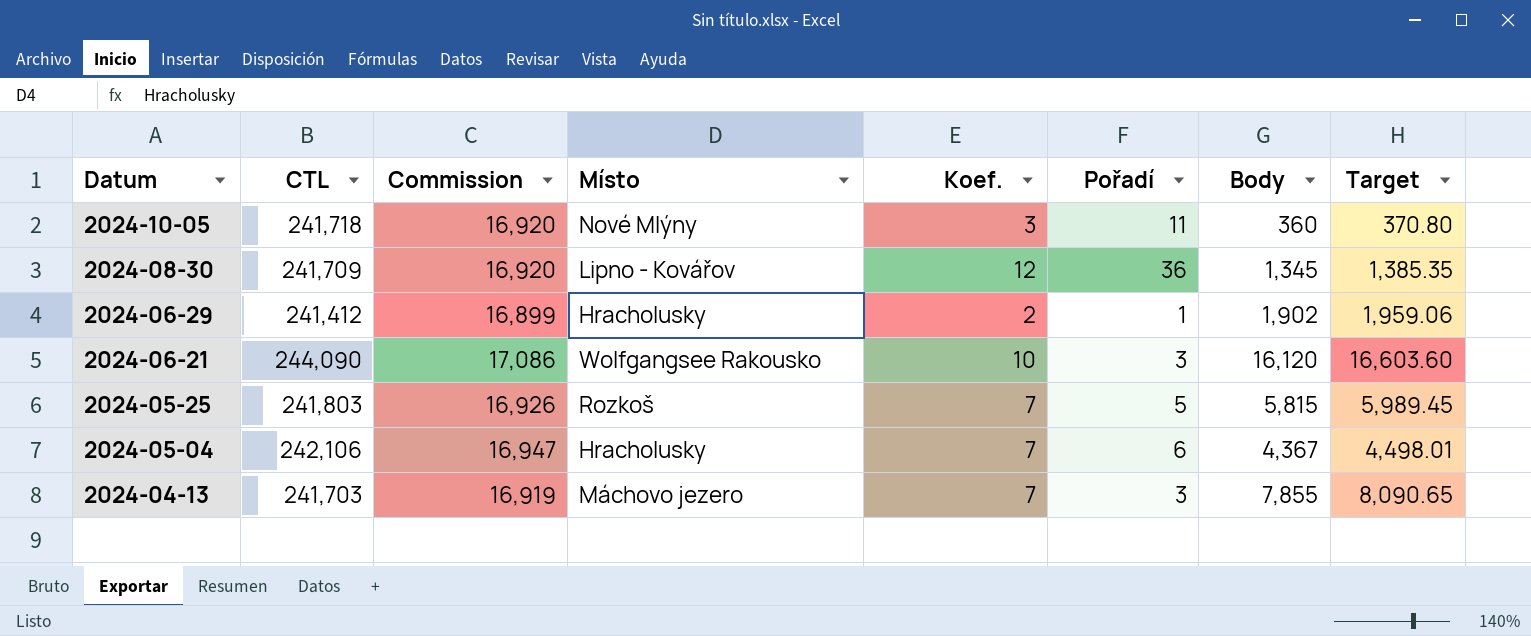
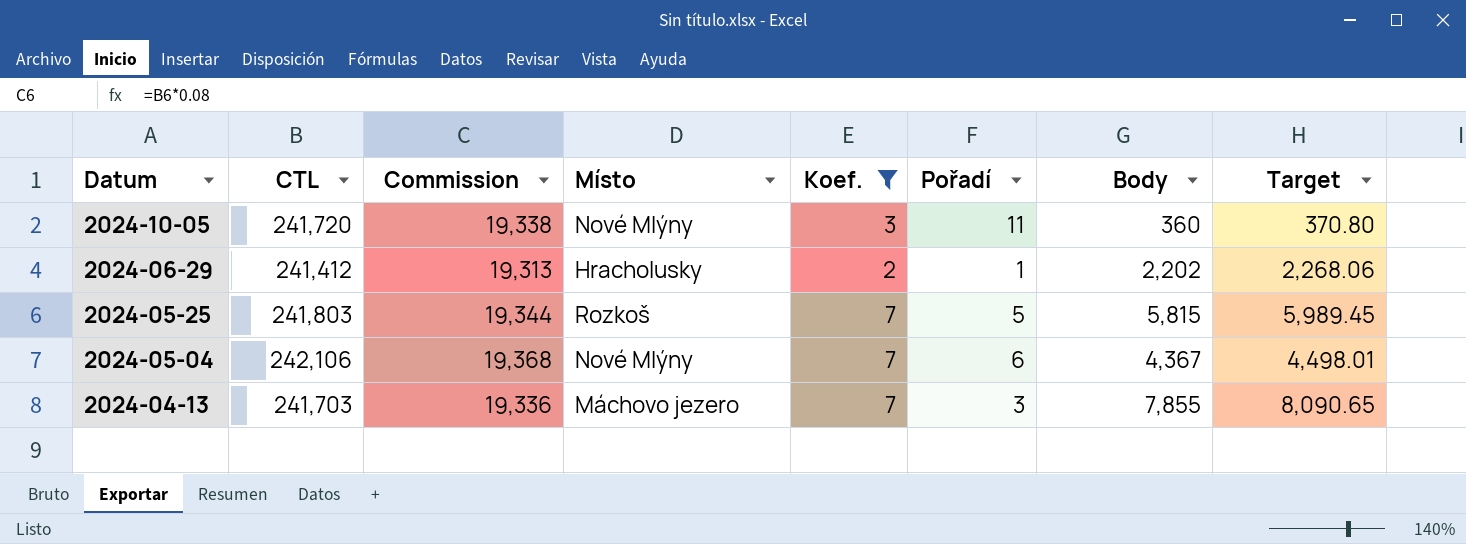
filter: none -> Koef. <= 7
column Commission | formula: [CTL] * 0.07 -> [CTL] * 0.08
2024-10-05 | CTL: 241,718 -> 241,720
2024-06-29 | Body: 1,902 -> 2,202
2024-06-29 | Target: 1,959.06 -> 2,268.06
2024-05-04 | Místo: Hracholusky -> Nové Mlýny

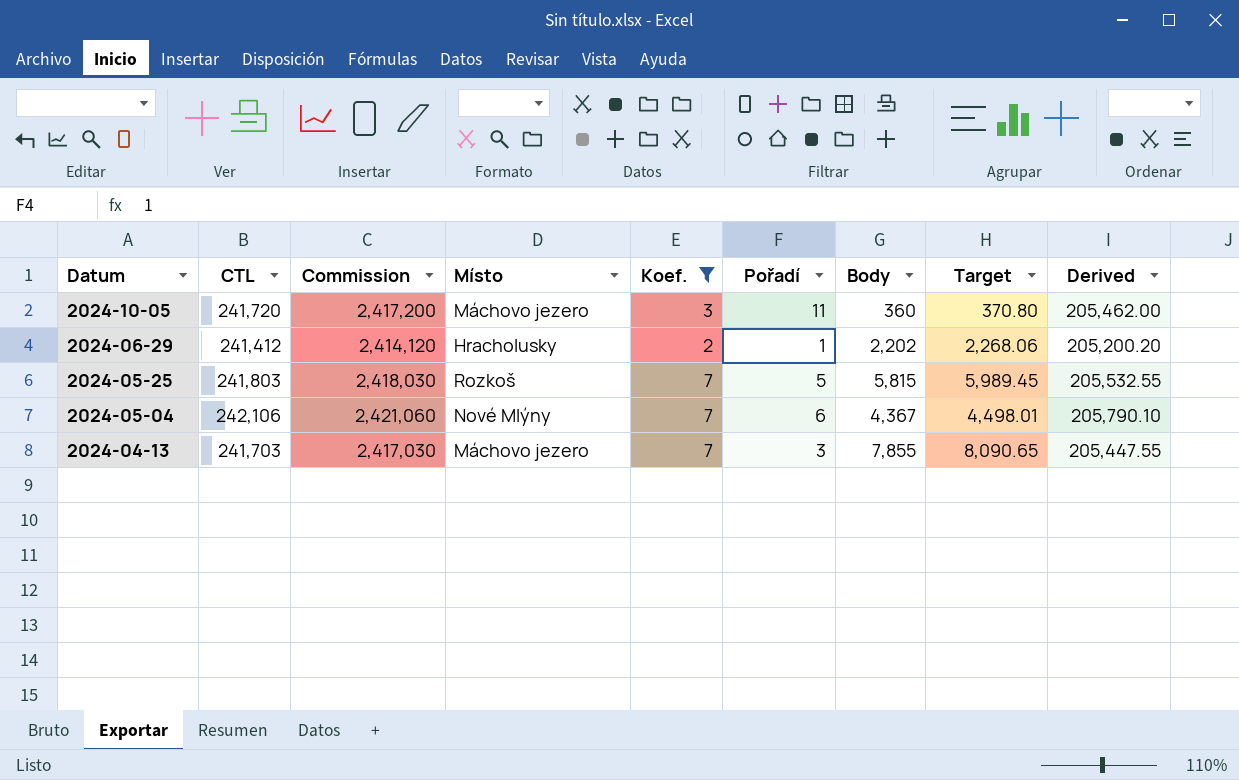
column Commission | formula: [CTL] * 0.08 -> [CTL] * 10
column Derived | formula: none -> [CTL] * 0.85
2024-10-05 | Místo: Nové Mlýny -> Máchovo jezero

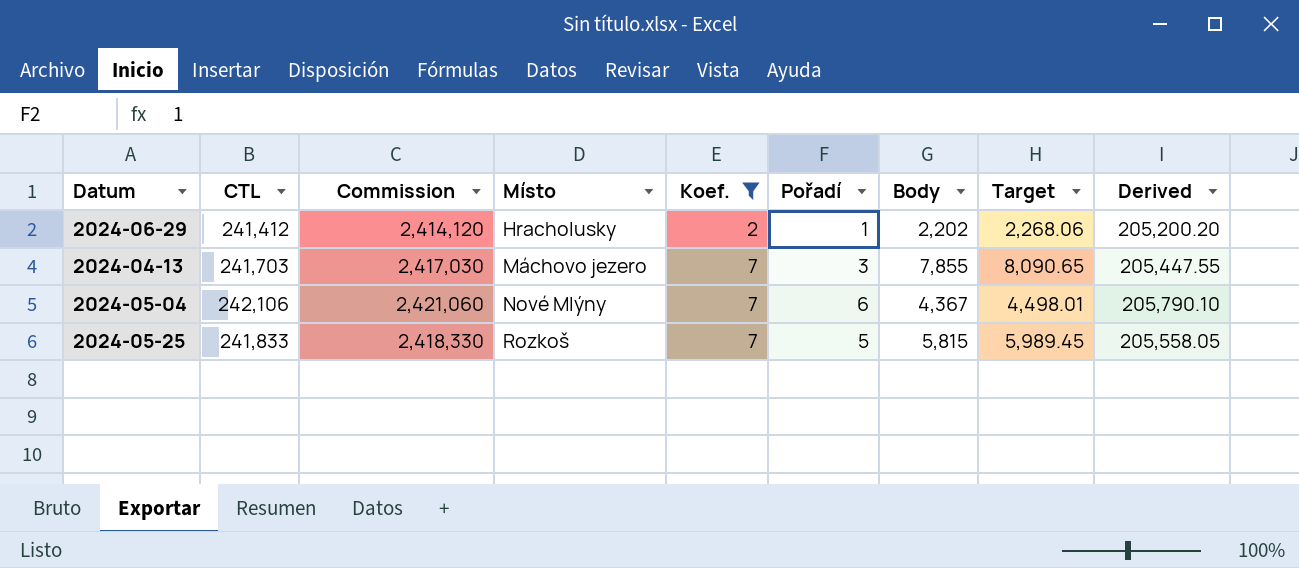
row order: Datum descending -> Místo ascending
row 2024-10-05: 241,720 | 2,417,200 | Máchovo jezero | 3 | 11 | 360 | 370.80 | 205,462.00 -> none
2024-05-25 | CTL: 241,803 -> 241,833
2024-05-25 | Commission: 2,418,030 -> 2,418,330
2024-05-25 | Derived: 205,532.55 -> 205,558.05

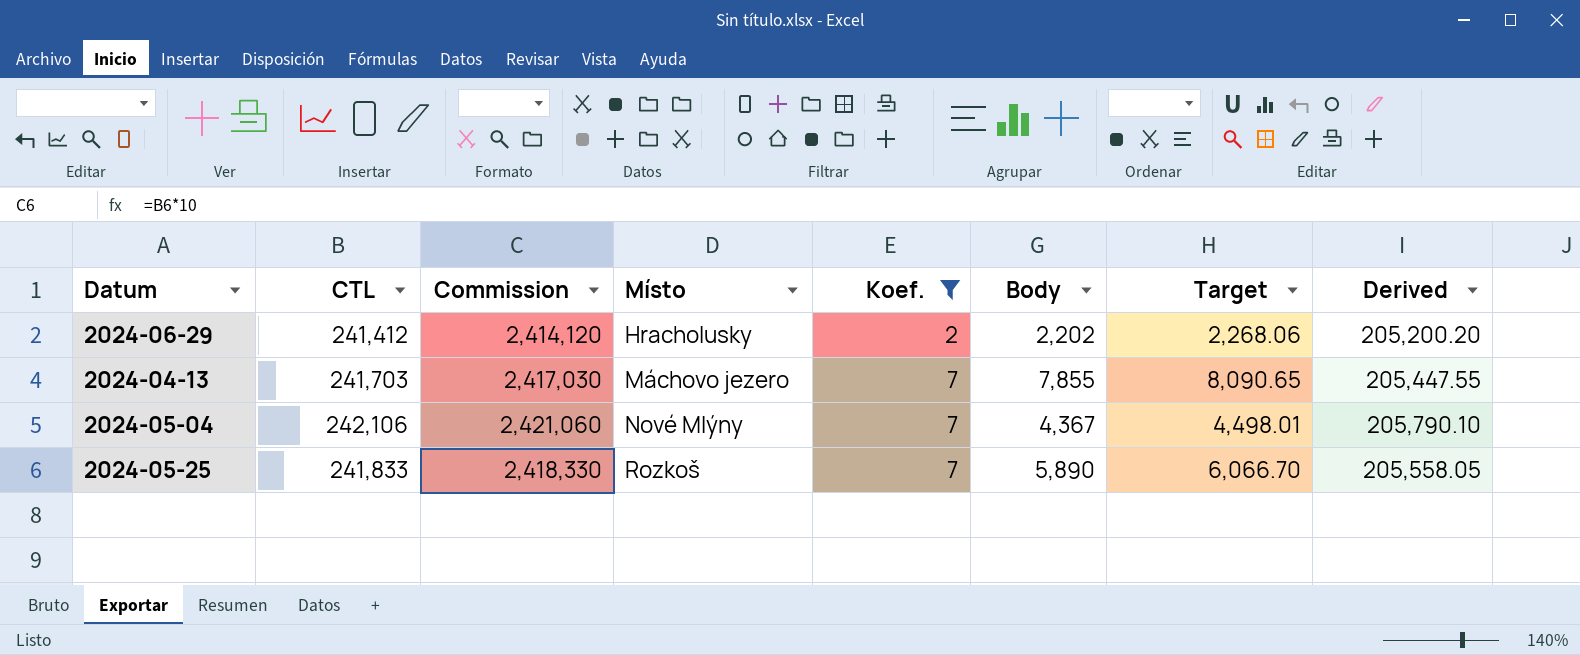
column Pořadí | position: 6 -> none
2024-05-25 | Body: 5,815 -> 5,890
2024-05-25 | Target: 5,989.45 -> 6,066.70

